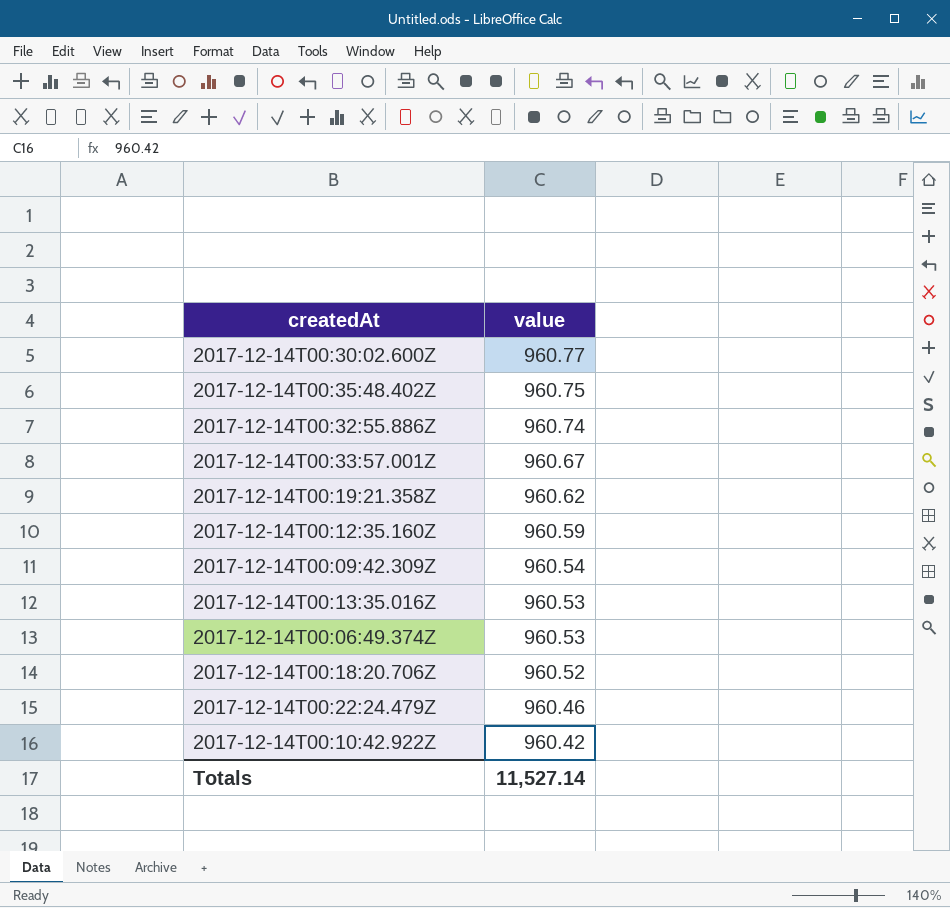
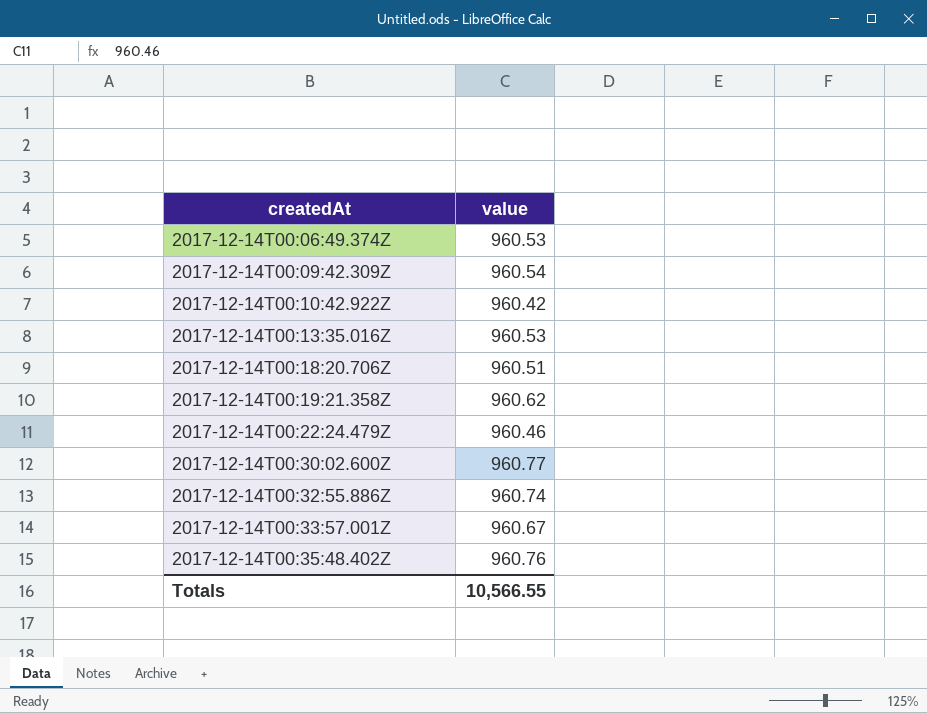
row order: value descending -> createdAt ascending
row 2017-12-14T00:12:35.160Z: 960.59 -> none
2017-12-14T00:18:20.706Z | value: 960.52 -> 960.51
2017-12-14T00:35:48.402Z | value: 960.75 -> 960.76
Totals | value: 11,527.14 -> 10,566.55

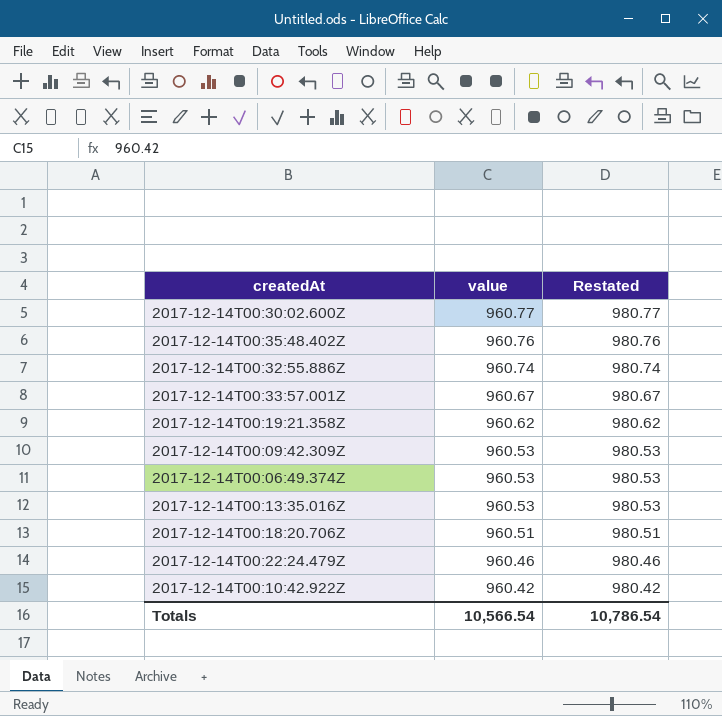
row order: createdAt ascending -> value descending
column Restated | formula: none -> [value] + 20
2017-12-14T00:09:42.309Z | value: 960.54 -> 960.53
Totals | value: 10,566.55 -> 10,566.54

